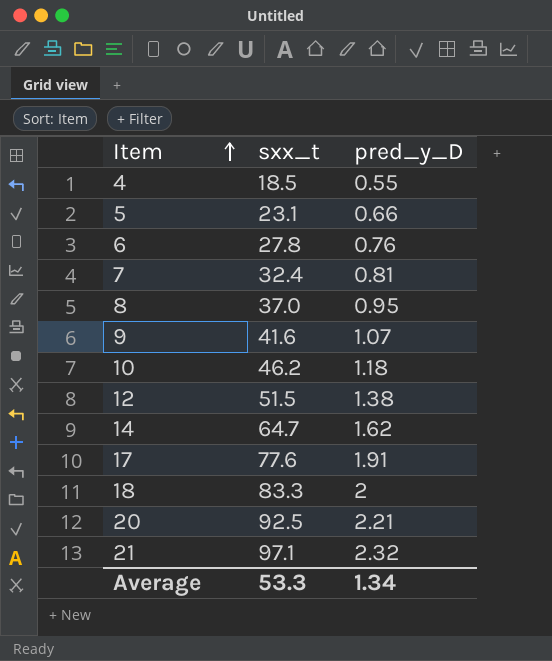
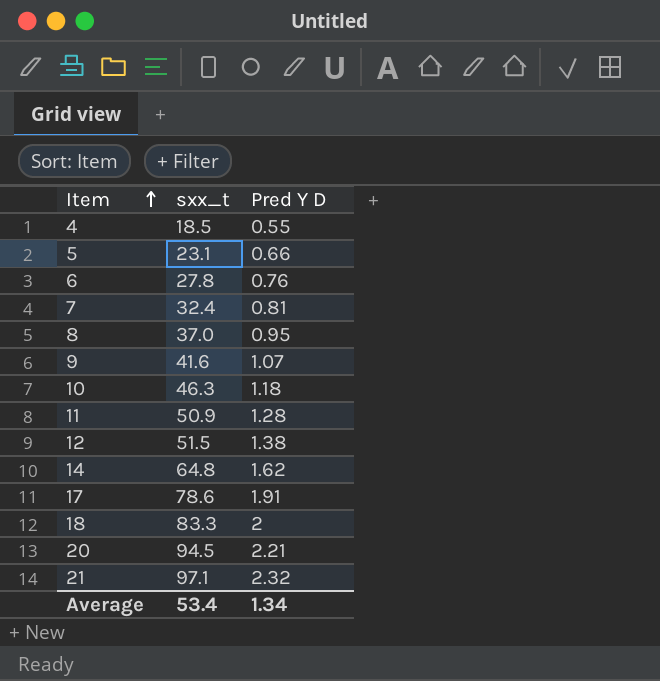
column name: pred_y_D -> Pred Y D
10 | sxx_t: 46.2 -> 46.3
row 11: none -> 50.9 | 1.28
14 | sxx_t: 64.7 -> 64.8
17 | sxx_t: 77.6 -> 78.6
20 | sxx_t: 92.5 -> 94.5
Average | sxx_t: 53.3 -> 53.4

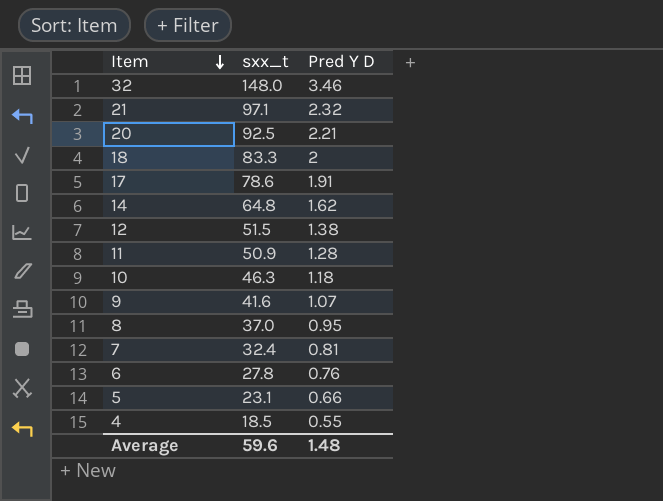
row order: Item ascending -> Item descending
row 32: none -> 148.0 | 3.46
20 | sxx_t: 94.5 -> 92.5
Average | sxx_t: 53.4 -> 59.6
Average | Pred Y D: 1.34 -> 1.48

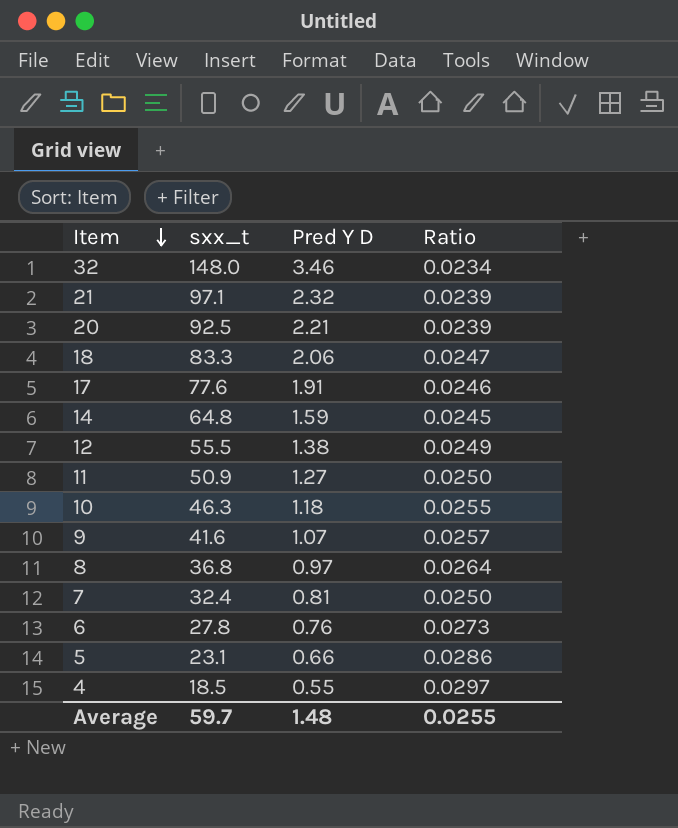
column Ratio | formula: none -> [Pred Y D] / [sxx_t]
18 | Pred Y D: 2 -> 2.06
17 | sxx_t: 78.6 -> 77.6
14 | Pred Y D: 1.62 -> 1.59
12 | sxx_t: 51.5 -> 55.5
11 | Pred Y D: 1.28 -> 1.27
8 | sxx_t: 37.0 -> 36.8
8 | Pred Y D: 0.95 -> 0.97
Average | sxx_t: 59.6 -> 59.7

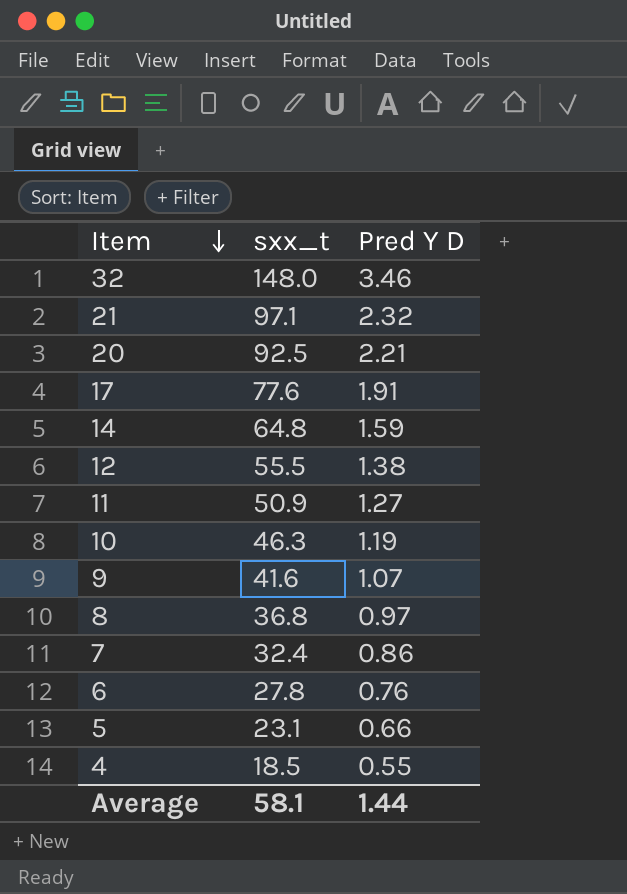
column Ratio | formula: [Pred Y D] / [sxx_t] -> none
row 18: 83.3 | 2.06 | 0.0247 -> none
10 | Pred Y D: 1.18 -> 1.19
7 | Pred Y D: 0.81 -> 0.86
Average | sxx_t: 59.7 -> 58.1
Average | Pred Y D: 1.48 -> 1.44

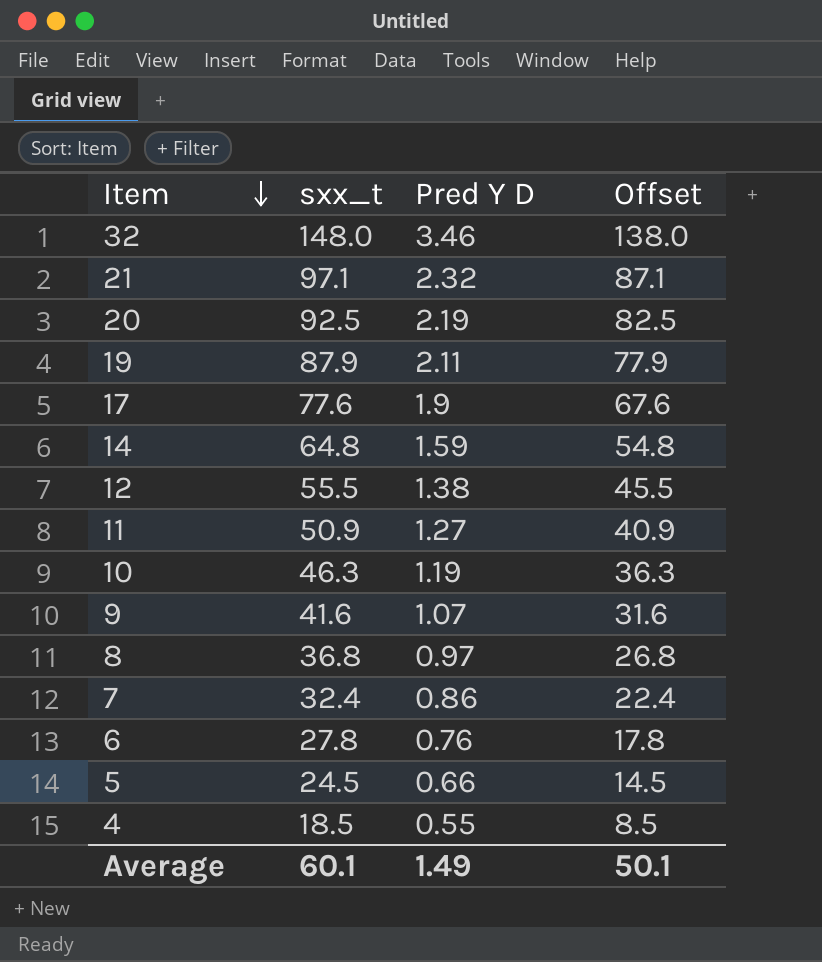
column Offset | formula: none -> [sxx_t] - 10
20 | Pred Y D: 2.21 -> 2.19
row 19: none -> 87.9 | 2.11 | 77.9
17 | Pred Y D: 1.91 -> 1.9
5 | sxx_t: 23.1 -> 24.5
Average | sxx_t: 58.1 -> 60.1
Average | Pred Y D: 1.44 -> 1.49

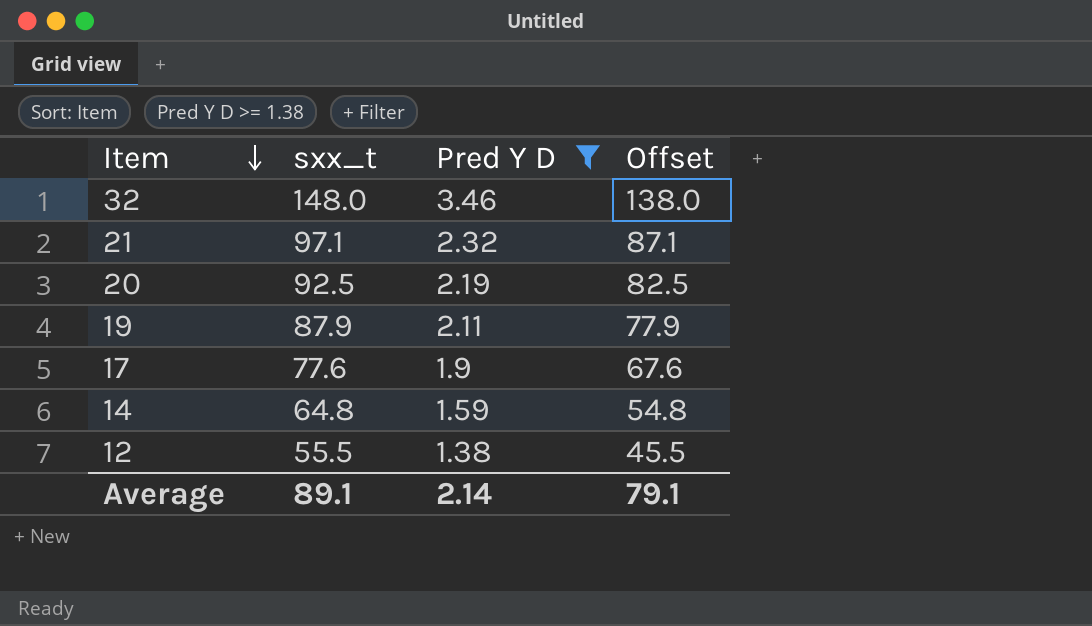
filter: none -> Pred Y D >= 1.38
Average | sxx_t: 60.1 -> 89.1
Average | Pred Y D: 1.49 -> 2.14
Average | Offset: 50.1 -> 79.1

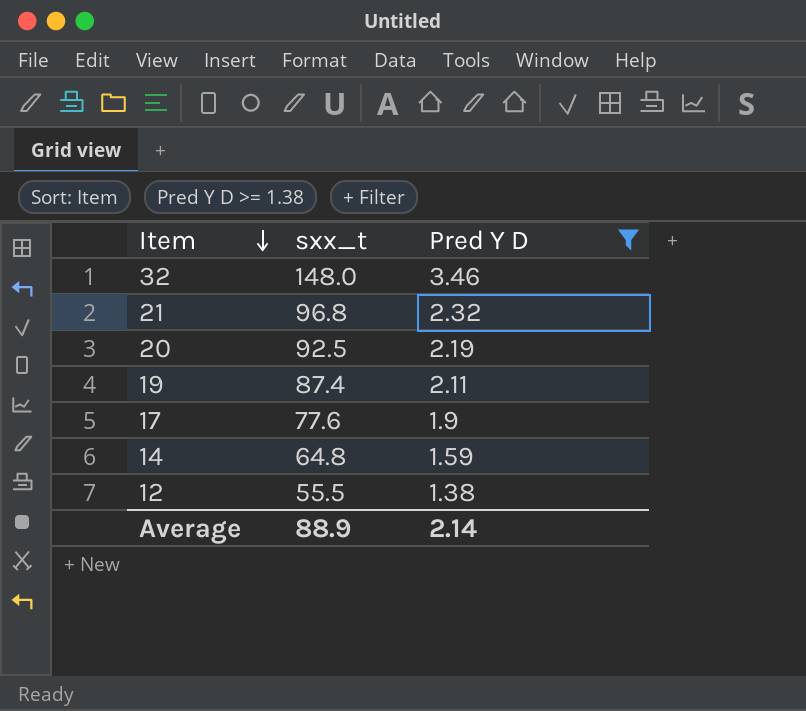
column Offset | formula: [sxx_t] - 10 -> none
21 | sxx_t: 97.1 -> 96.8
19 | sxx_t: 87.9 -> 87.4
Average | sxx_t: 89.1 -> 88.9

